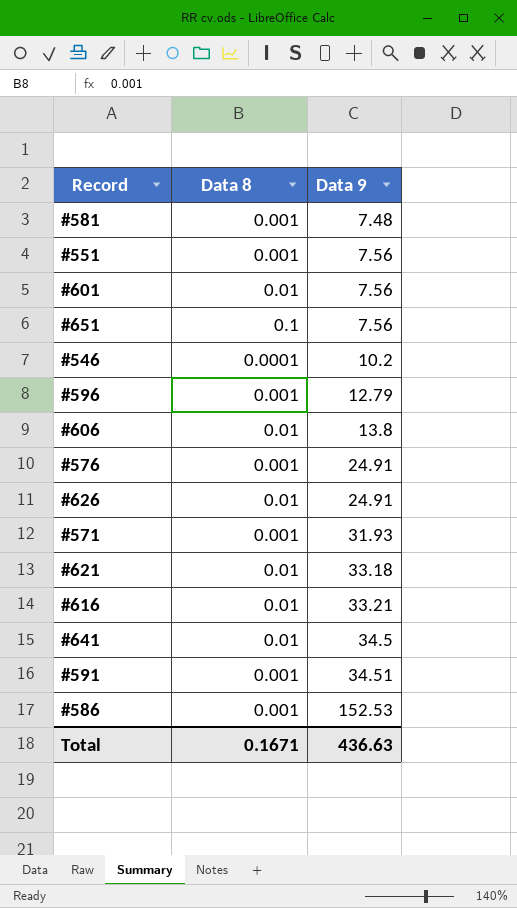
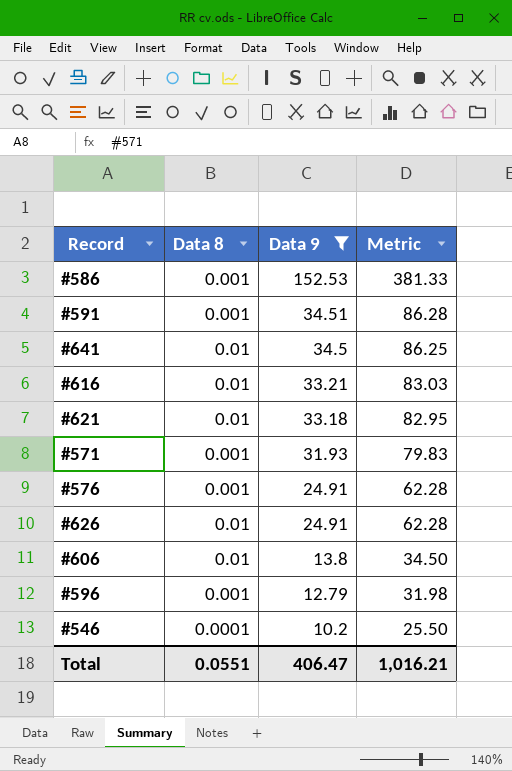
filter: none -> Data 9 >= 10.2
row order: Data 9 ascending -> Data 9 descending
column Metric | formula: none -> [Data 9] * 2.5
Total | Data 8: 0.1671 -> 0.0551
Total | Data 9: 436.63 -> 406.47

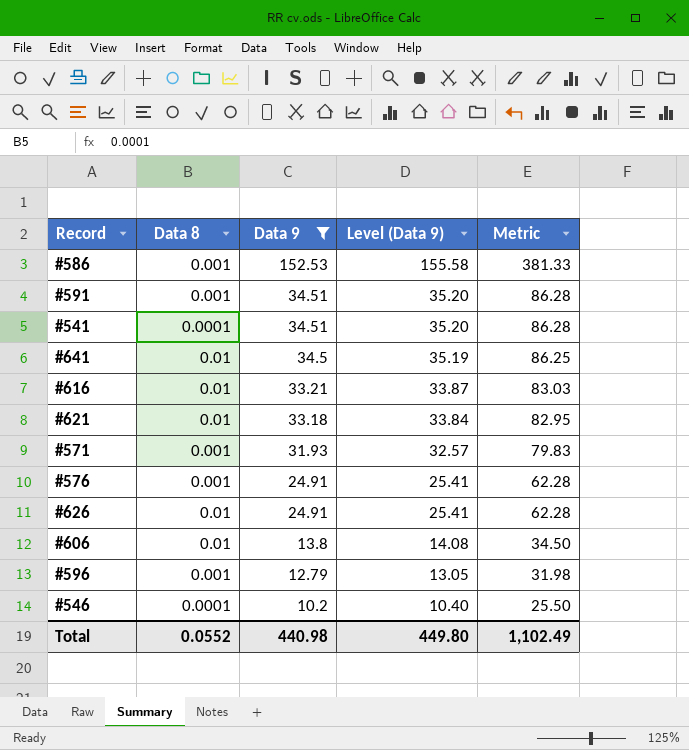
column Level (Data 9) | formula: none -> [Data 9] * 1.02
row #541: none -> 0.0001 | 34.51 | 35.20 | 86.28
Total | Data 8: 0.0551 -> 0.0552
Total | Data 9: 406.47 -> 440.98
Total | Metric: 1,016.21 -> 1,102.49

